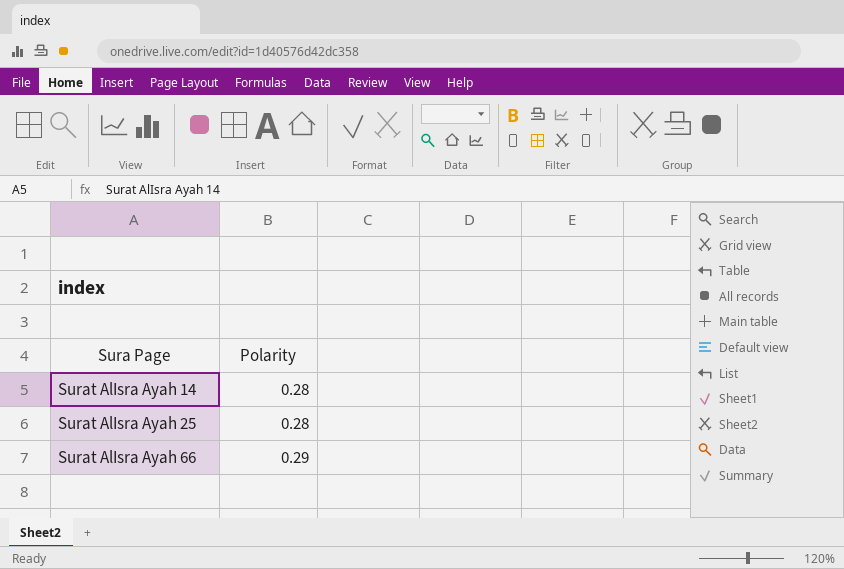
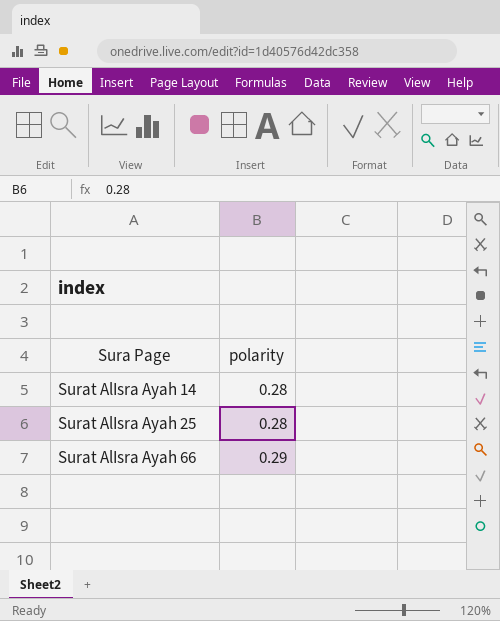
column name: Polarity -> polarity

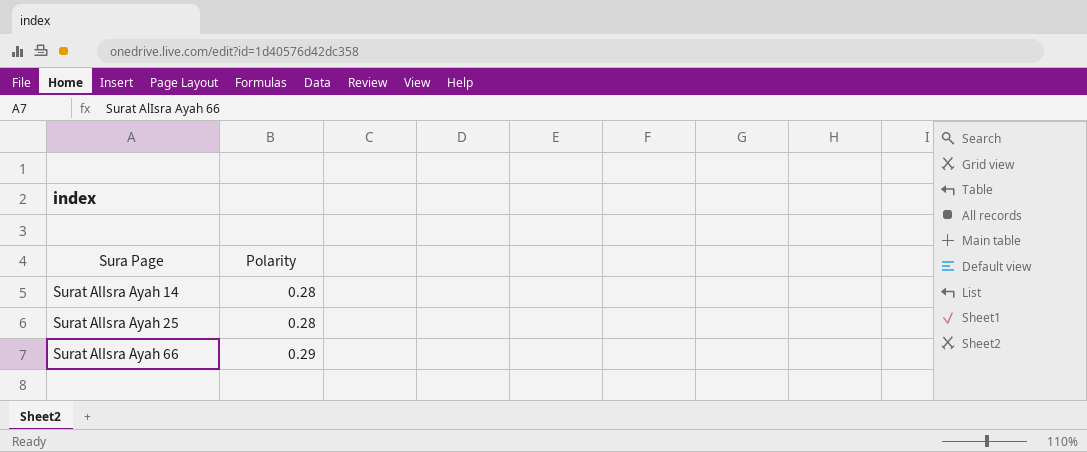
column name: polarity -> Polarity

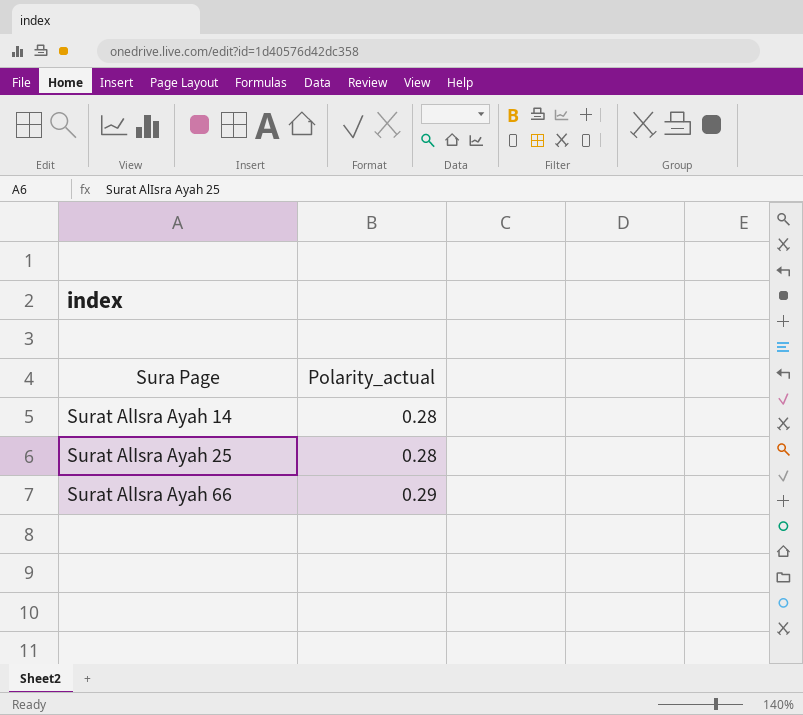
column name: Polarity -> Polarity_actual

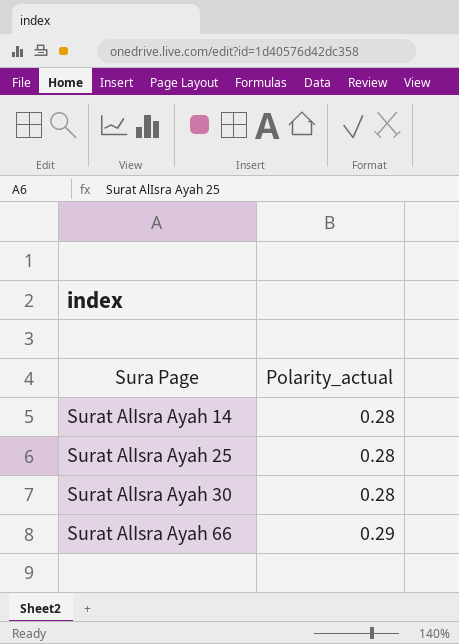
row Surat AlIsra Ayah 30: none -> 0.28

